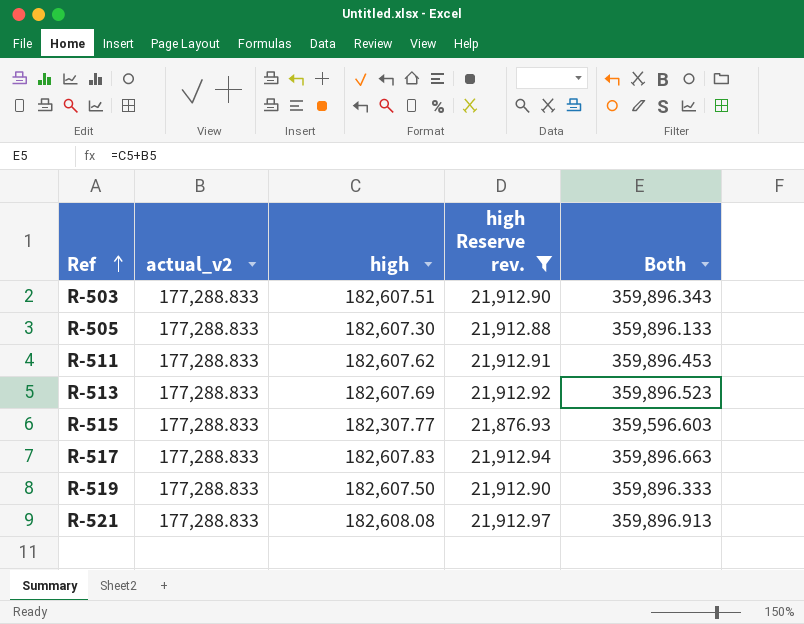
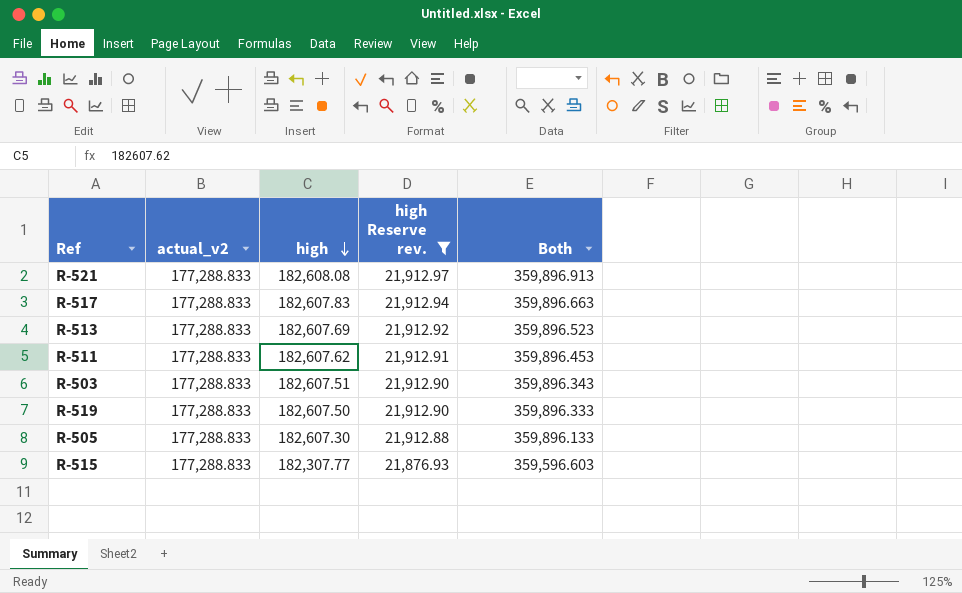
row order: Ref ascending -> high descending

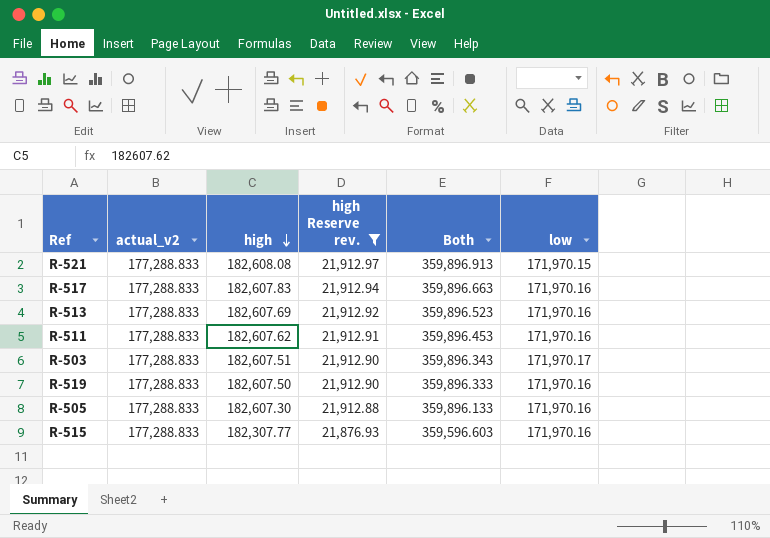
column low | position: none -> 6

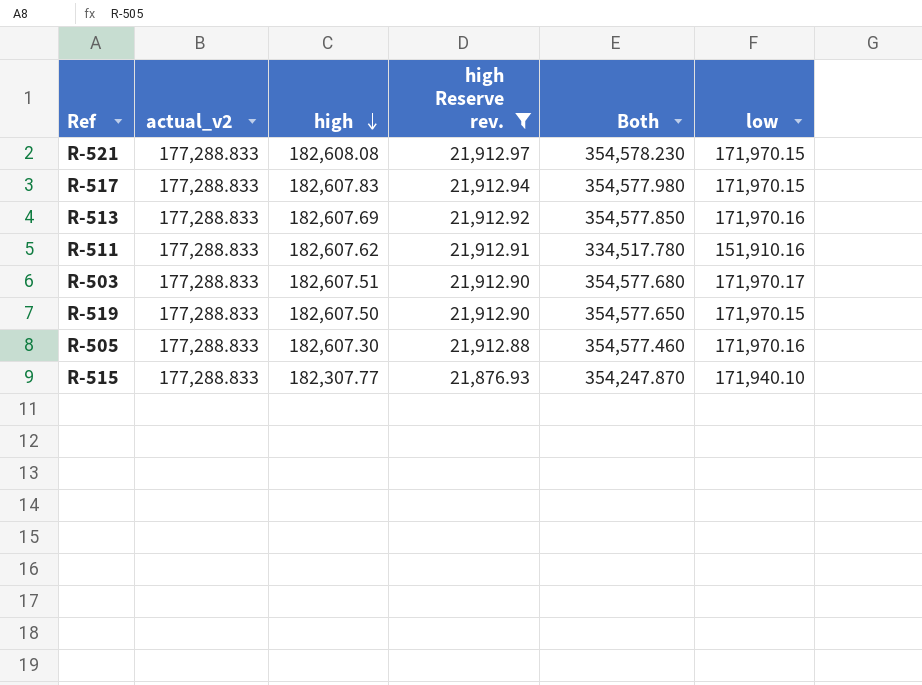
column Both | formula: [actual_v2] + [high] -> [high] + [low]
R-517 | low: 171,970.16 -> 171,970.15
R-511 | low: 171,970.16 -> 151,910.16
R-519 | low: 171,970.16 -> 171,970.15
R-515 | low: 171,970.16 -> 171,940.10

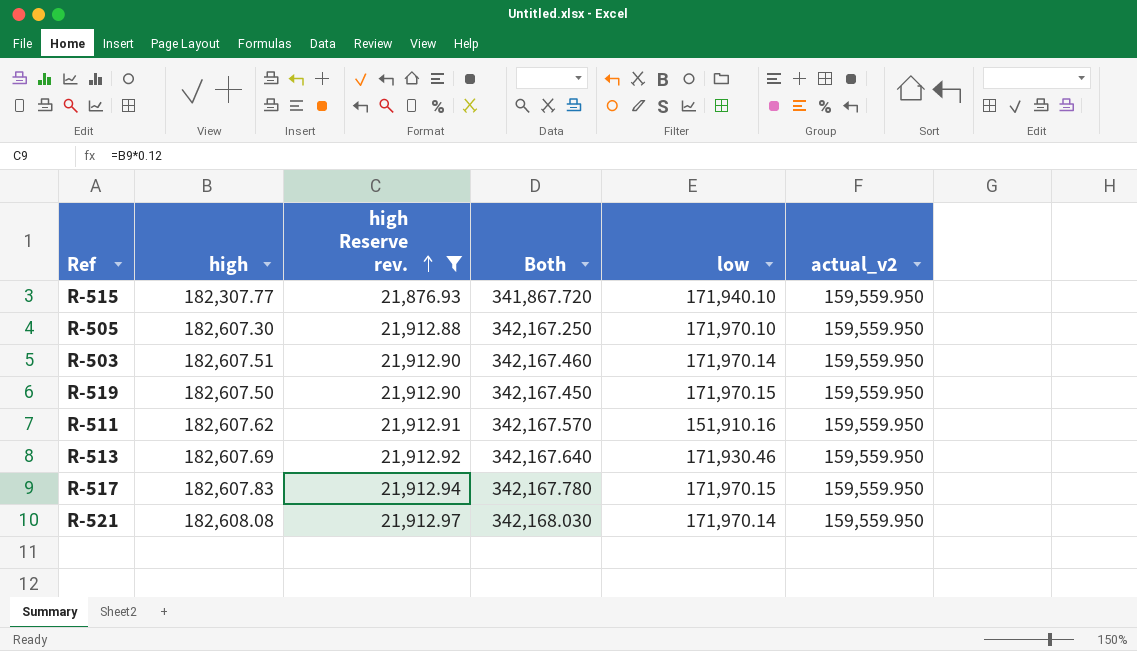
row order: high descending -> high Reserve rev. ascending
column Both | formula: [high] + [low] -> [high] + [actual_v2]
column actual_v2 | position: 2 -> 6
R-515 | actual_v2: 177,288.833 -> 159,559.950
R-505 | low: 171,970.16 -> 171,970.10
R-505 | actual_v2: 177,288.833 -> 159,559.950
R-503 | low: 171,970.17 -> 171,970.14
R-503 | actual_v2: 177,288.833 -> 159,559.950
R-519 | actual_v2: 177,288.833 -> 159,559.950
R-511 | actual_v2: 177,288.833 -> 159,559.950
R-513 | low: 171,970.16 -> 171,930.46
R-513 | actual_v2: 177,288.833 -> 159,559.950
R-517 | actual_v2: 177,288.833 -> 159,559.950
R-521 | low: 171,970.15 -> 171,970.14
R-521 | actual_v2: 177,288.833 -> 159,559.950

